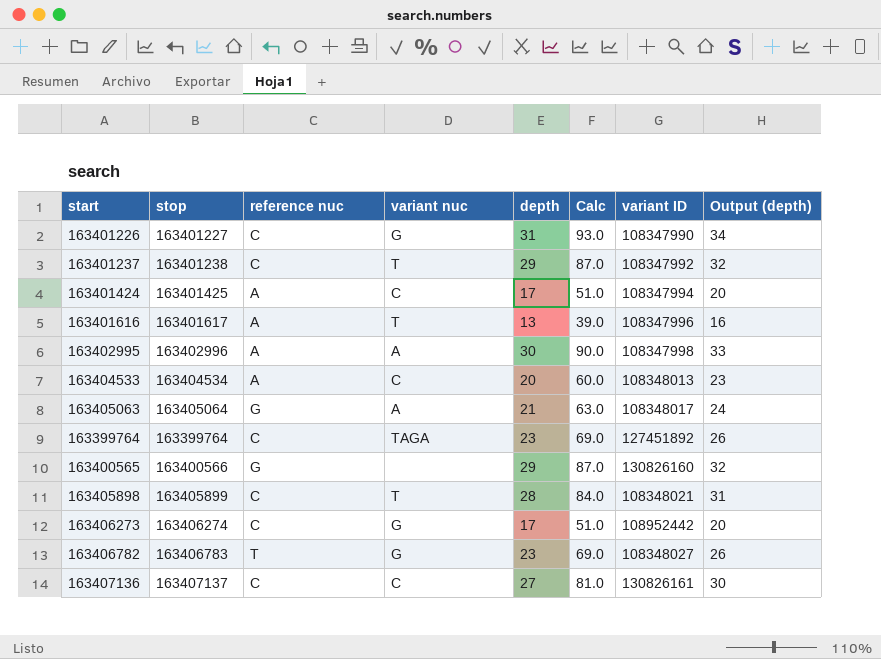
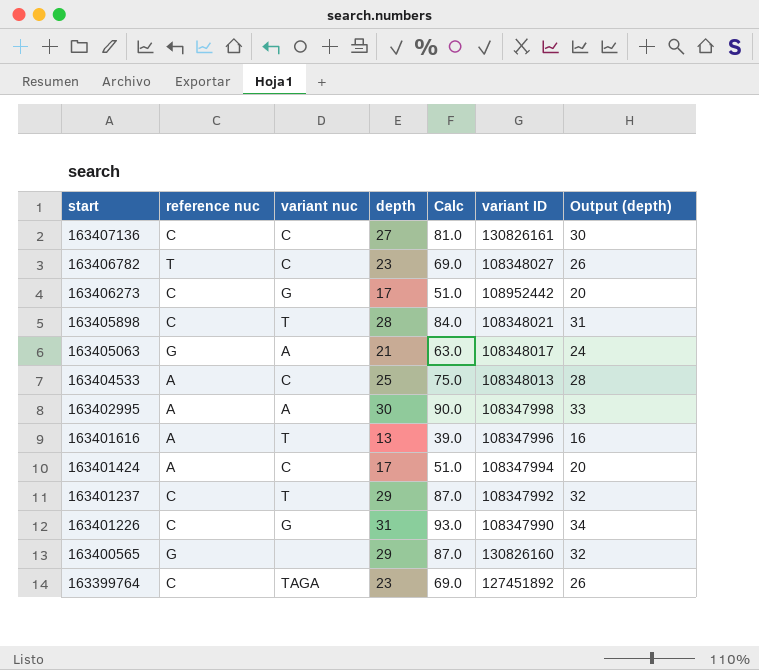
row order: none -> start descending
column stop | position: 2 -> none
163406782 | variant nuc: G -> C
163404533 | depth: 20 -> 25
163404533 | Calc: 60.0 -> 75.0
163404533 | Output (depth): 23 -> 28

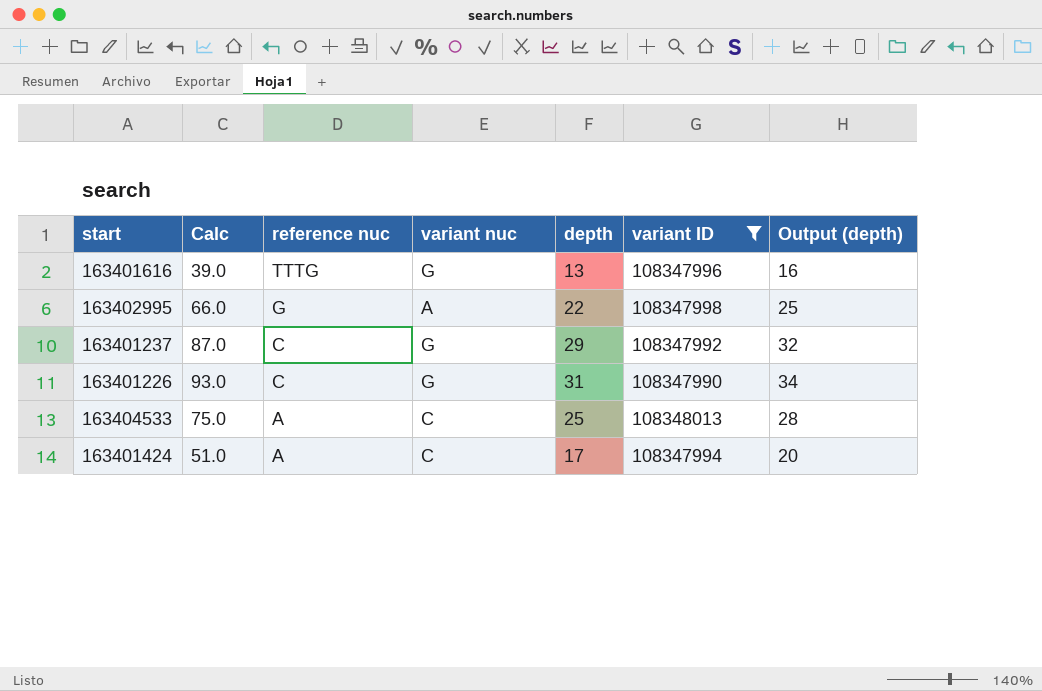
filter: none -> variant ID <= 108348013
row order: start descending -> reference nuc descending
column Calc | position: 5 -> 2
163401616 | reference nuc: A -> TTTG
163401616 | variant nuc: T -> G
163402995 | Calc: 90.0 -> 66.0
163402995 | reference nuc: A -> G
163402995 | depth: 30 -> 22
163402995 | Output (depth): 33 -> 25
163401237 | variant nuc: T -> G

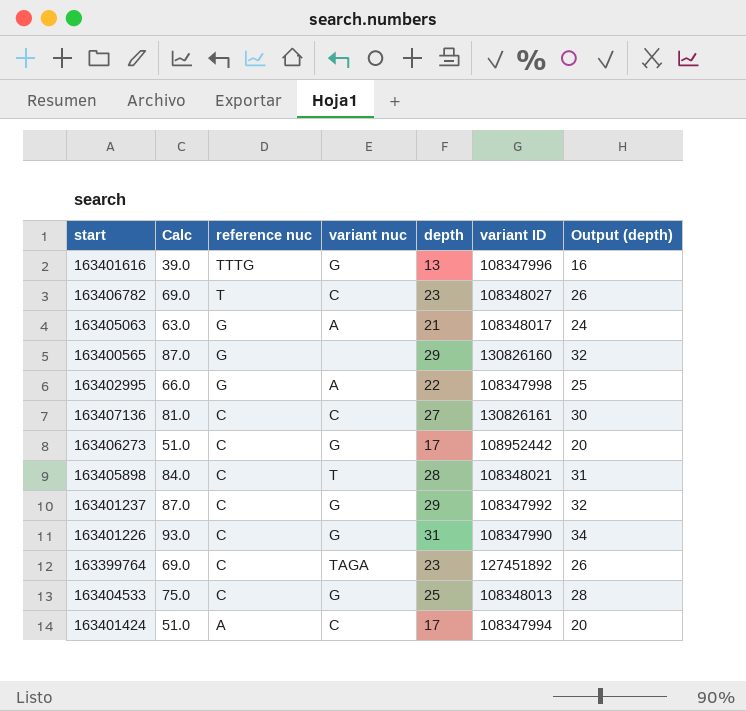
filter: variant ID <= 108348013 -> none
163404533 | reference nuc: A -> C
163404533 | variant nuc: C -> G

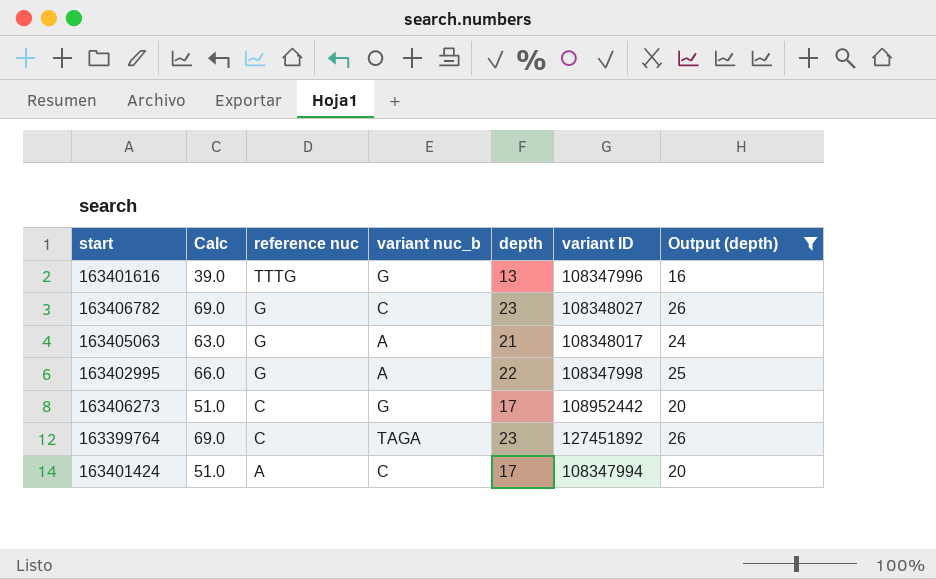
filter: none -> Output (depth) <= 26
column name: variant nuc -> variant nuc_b
163406782 | reference nuc: T -> G

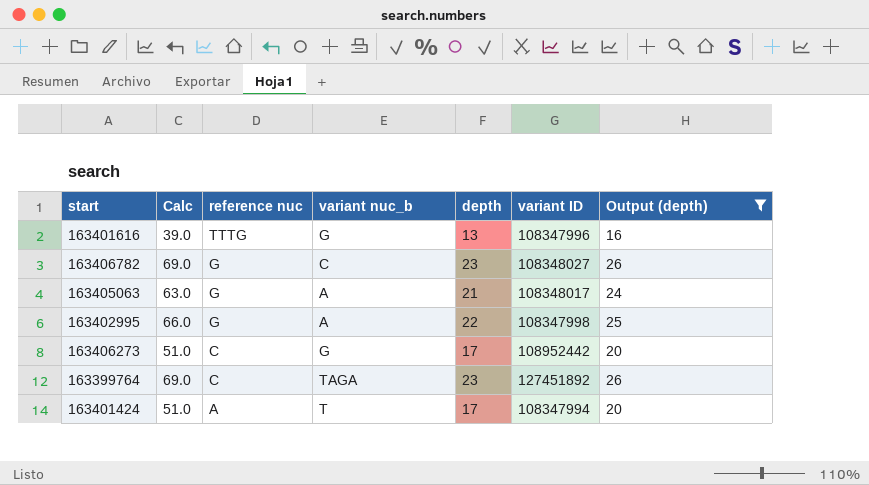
163401424 | variant nuc_b: C -> T

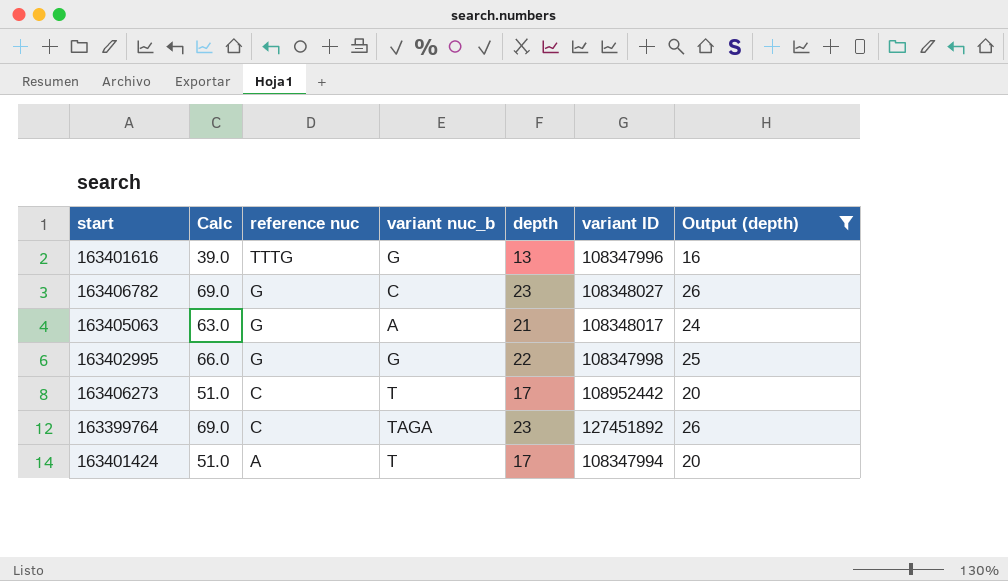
163402995 | variant nuc_b: A -> G
163406273 | variant nuc_b: G -> T

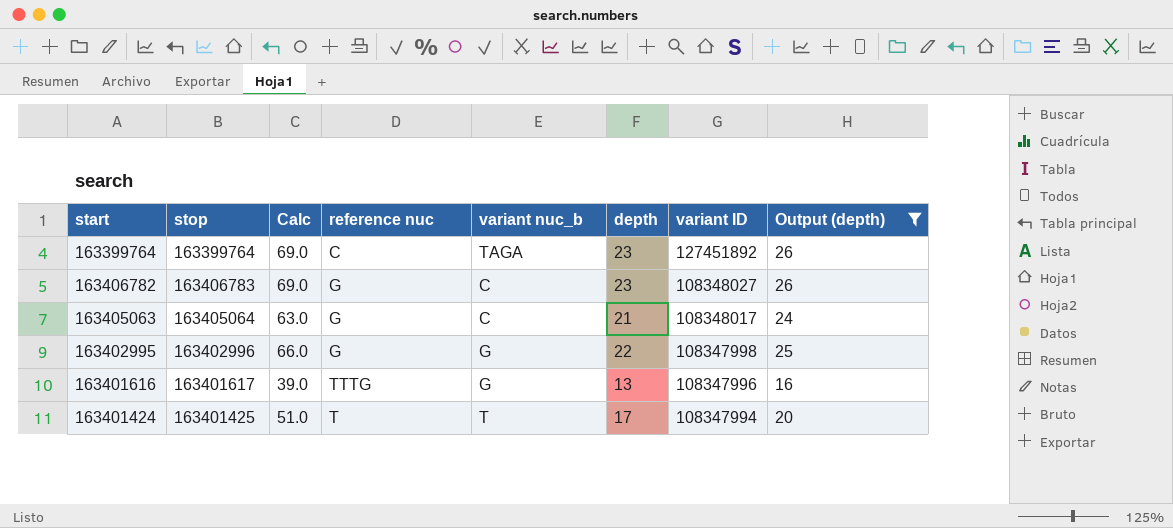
row order: reference nuc descending -> variant ID descending
column stop | position: none -> 2
row 163406273: 51.0 | C | T | 17 | 108952442 | 20 -> none
163405063 | variant nuc_b: A -> C
163401424 | reference nuc: A -> T

